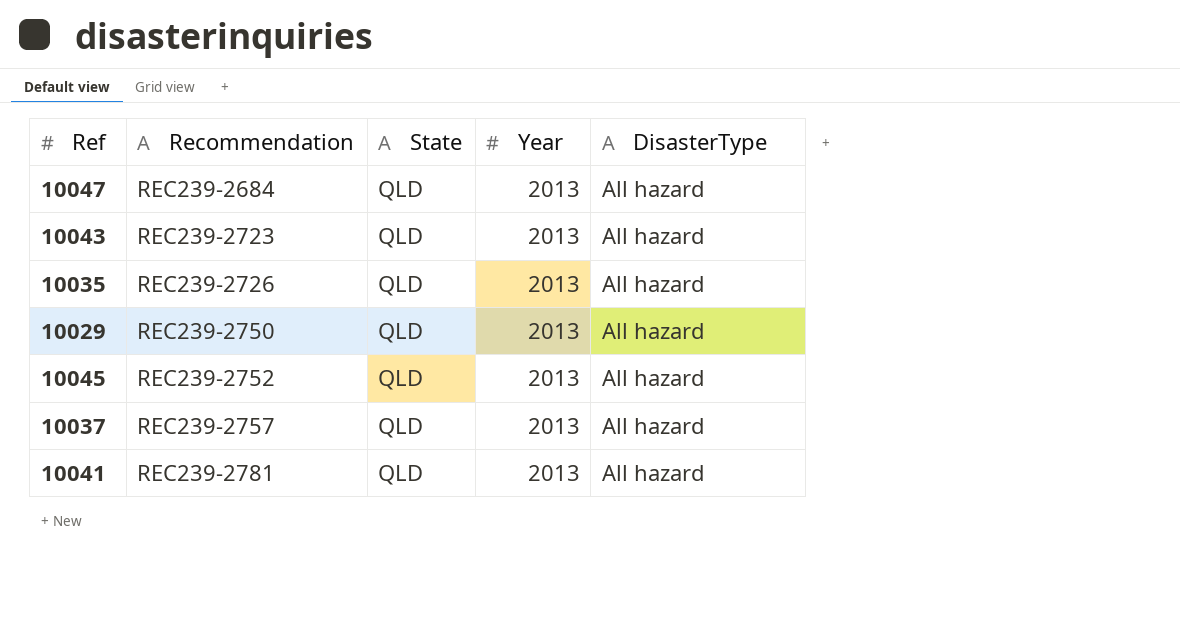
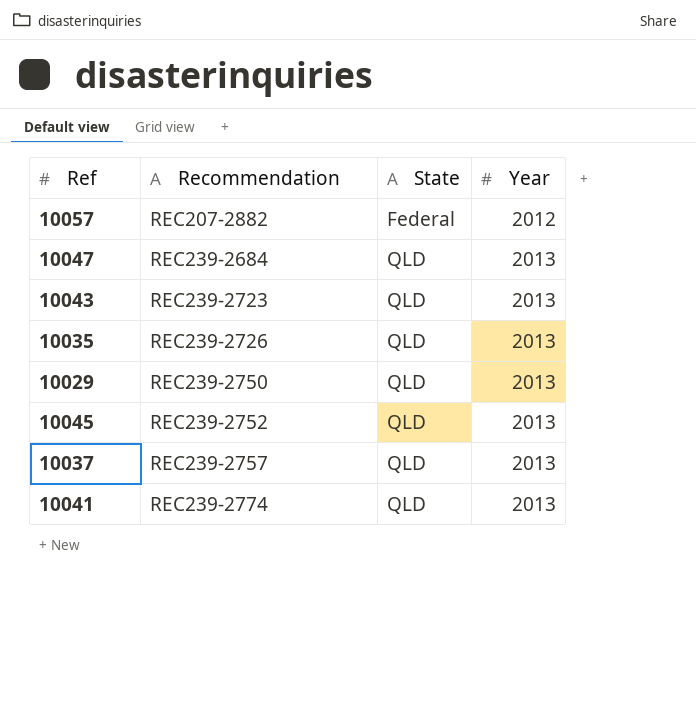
column DisasterType | position: 5 -> none
row 10057: none -> REC207-2882 | Federal | 2012
10041 | Recommendation: REC239-2781 -> REC239-2774

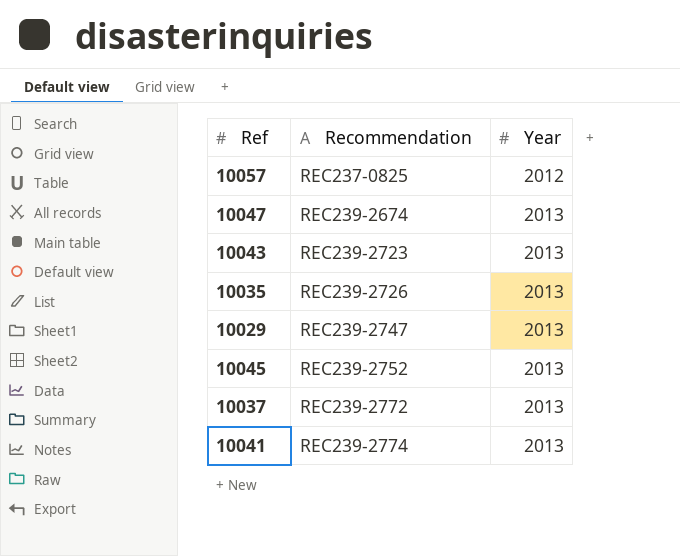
column State | position: 3 -> none
10057 | Recommendation: REC207-2882 -> REC237-0825
10047 | Recommendation: REC239-2684 -> REC239-2674
10029 | Recommendation: REC239-2750 -> REC239-2747
10037 | Recommendation: REC239-2757 -> REC239-2772

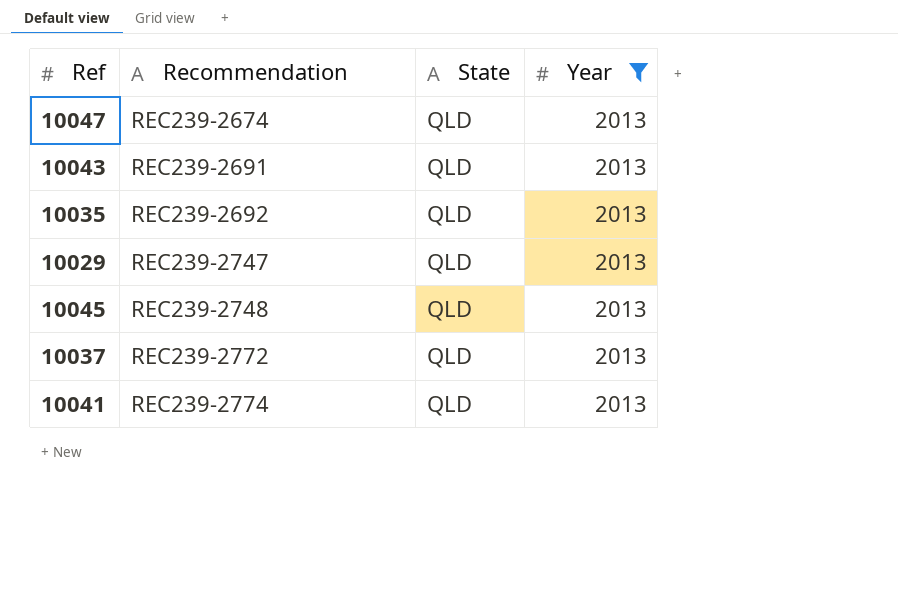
filter: none -> Year = 2013
column State | position: none -> 3
10043 | Recommendation: REC239-2723 -> REC239-2691
10035 | Recommendation: REC239-2726 -> REC239-2692
10045 | Recommendation: REC239-2752 -> REC239-2748

